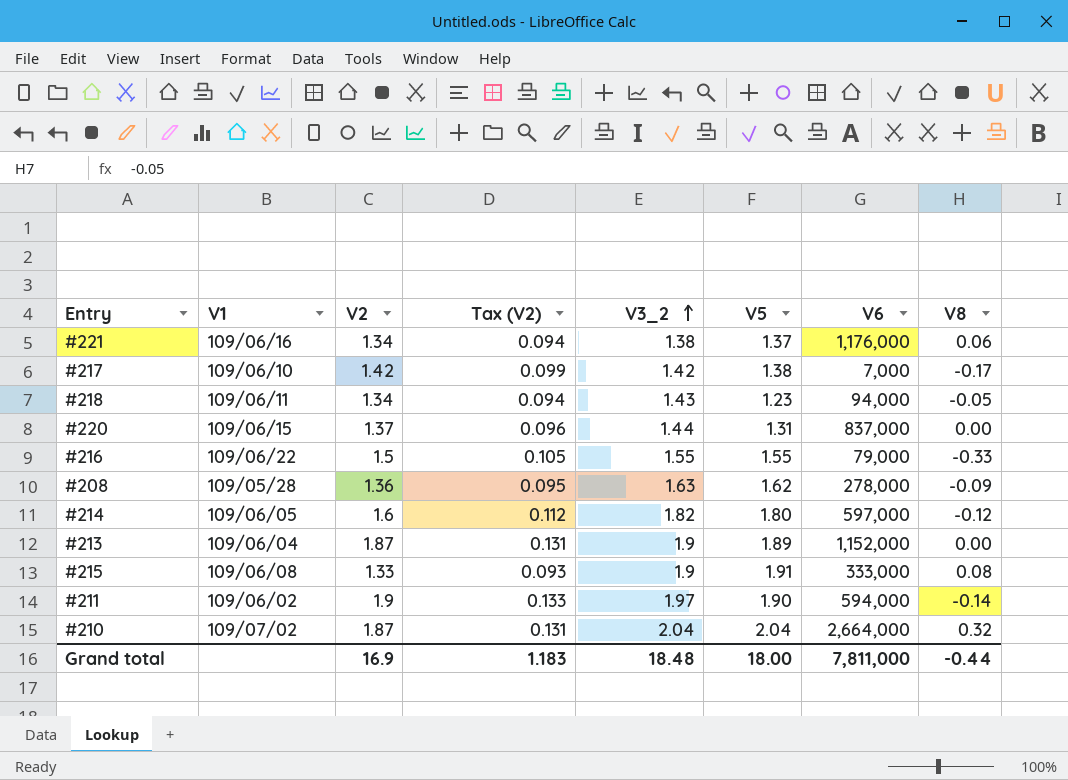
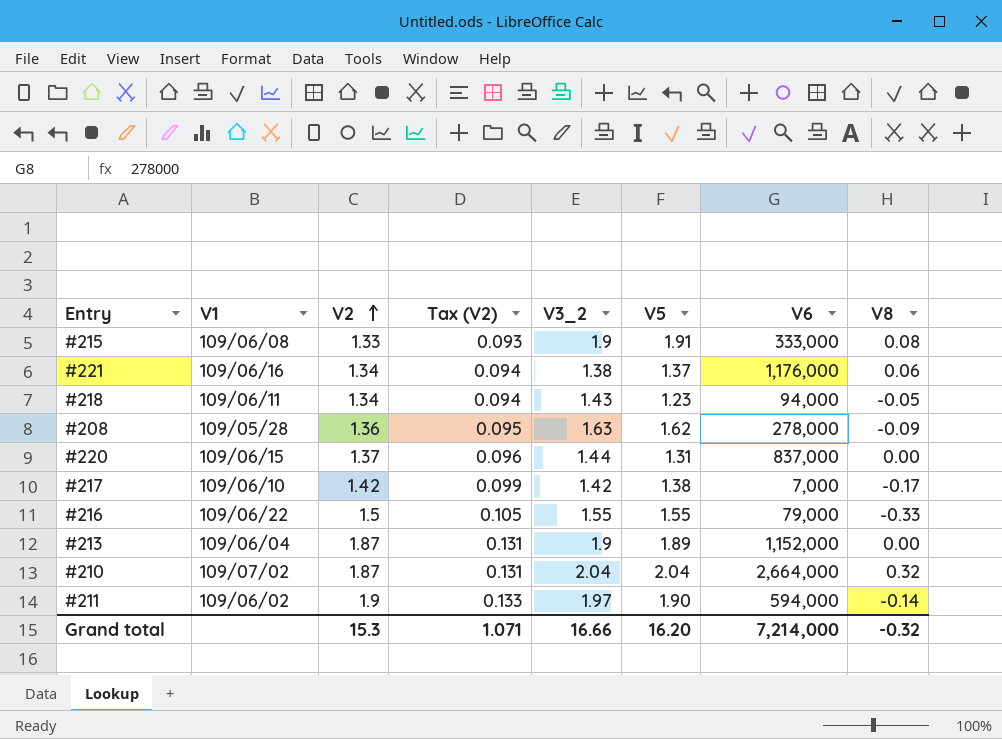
row order: V3_2 ascending -> V2 ascending
row #214: 109/06/05 | 1.6 | 0.112 | 1.82 | 1.80 | 597,000 | -0.12 -> none
Grand total | V2: 16.9 -> 15.3
Grand total | Tax (V2): 1.183 -> 1.071
Grand total | V3_2: 18.48 -> 16.66
Grand total | V5: 18.00 -> 16.20
Grand total | V6: 7,811,000 -> 7,214,000
Grand total | V8: -0.44 -> -0.32

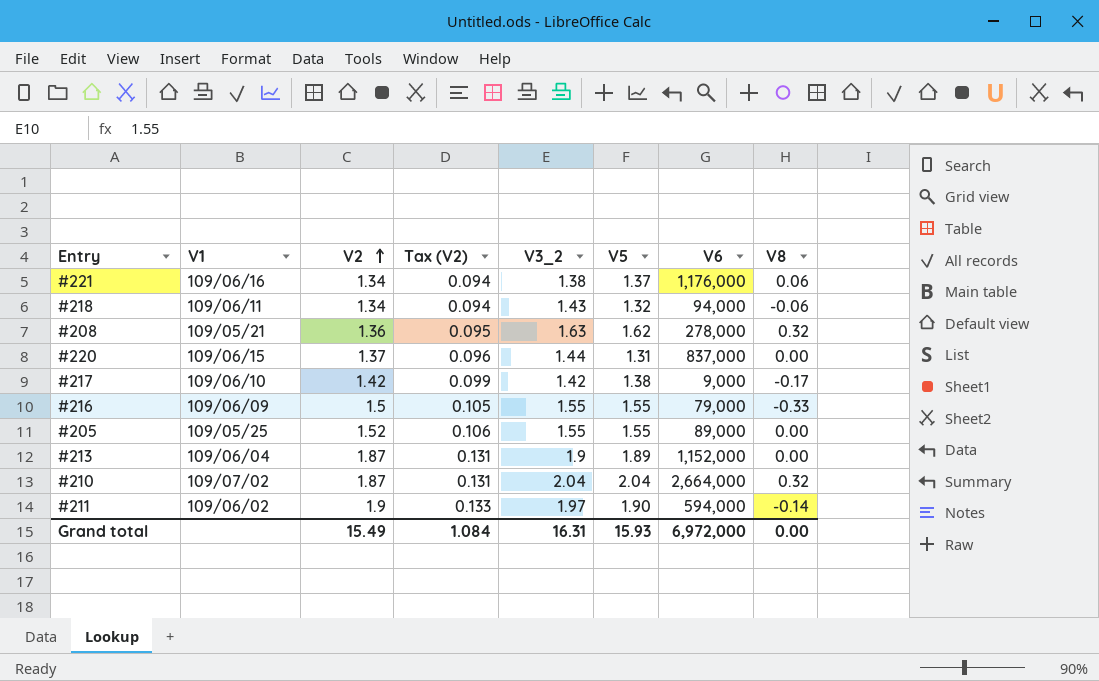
row #215: 109/06/08 | 1.33 | 0.093 | 1.9 | 1.91 | 333,000 | 0.08 -> none
#218 | V5: 1.23 -> 1.32
#218 | V8: -0.05 -> -0.06
#208 | V1: 109/05/28 -> 109/05/21
#208 | V8: -0.09 -> 0.32
#217 | V6: 7,000 -> 9,000
#216 | V1: 109/06/22 -> 109/06/09
row #205: none -> 109/05/25 | 1.52 | 0.106 | 1.55 | 1.55 | 89,000 | 0.00
Grand total | V2: 15.3 -> 15.49
Grand total | Tax (V2): 1.071 -> 1.084
Grand total | V3_2: 16.66 -> 16.31
Grand total | V5: 16.20 -> 15.93
Grand total | V6: 7,214,000 -> 6,972,000
Grand total | V8: -0.32 -> 0.00

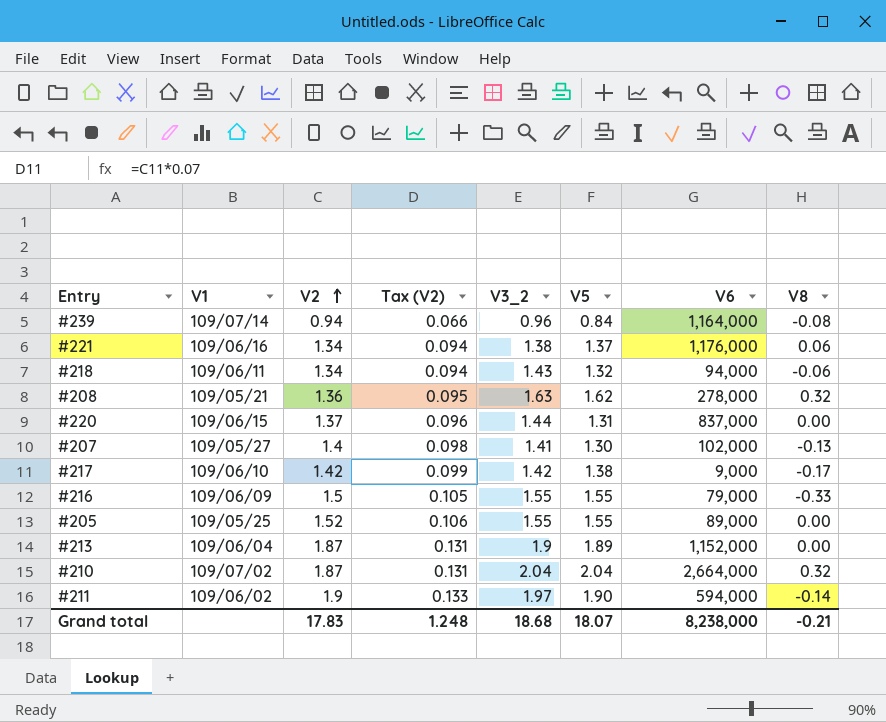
row #239: none -> 109/07/14 | 0.94 | 0.066 | 0.96 | 0.84 | 1,164,000 | -0.08
row #207: none -> 109/05/27 | 1.4 | 0.098 | 1.41 | 1.30 | 102,000 | -0.13
Grand total | V2: 15.49 -> 17.83
Grand total | Tax (V2): 1.084 -> 1.248
Grand total | V3_2: 16.31 -> 18.68
Grand total | V5: 15.93 -> 18.07
Grand total | V6: 6,972,000 -> 8,238,000
Grand total | V8: 0.00 -> -0.21

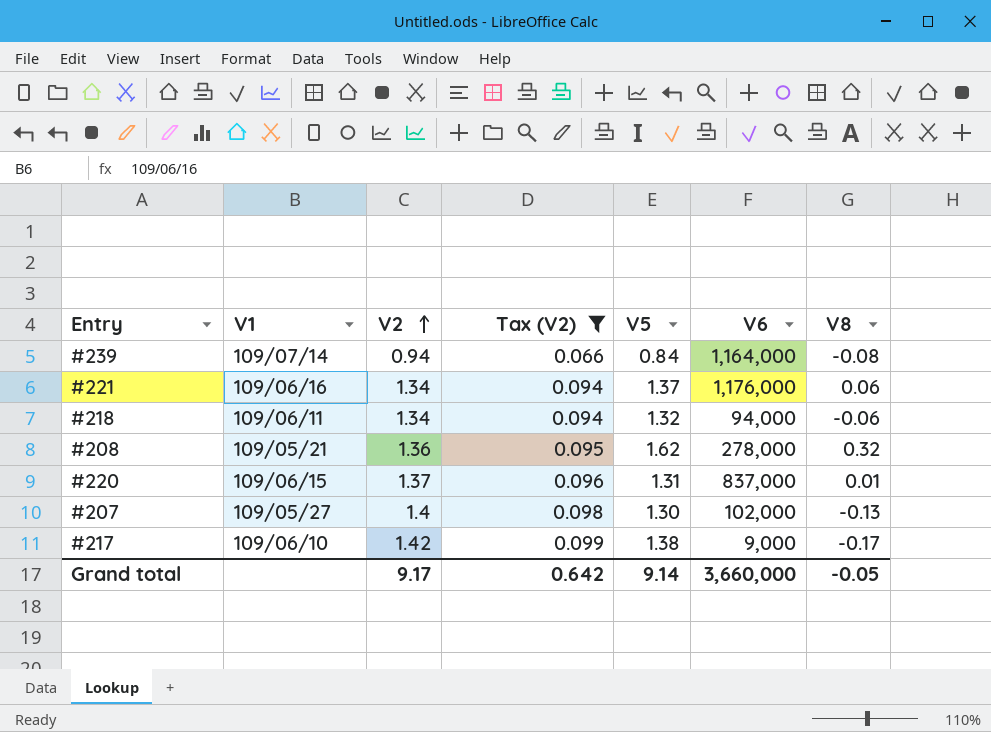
filter: none -> Tax (V2) <= 0.099
column V3_2 | position: 5 -> none
#220 | V8: 0.00 -> 0.01
Grand total | V2: 17.83 -> 9.17
Grand total | Tax (V2): 1.248 -> 0.642
Grand total | V5: 18.07 -> 9.14
Grand total | V6: 8,238,000 -> 3,660,000
Grand total | V8: -0.21 -> -0.05

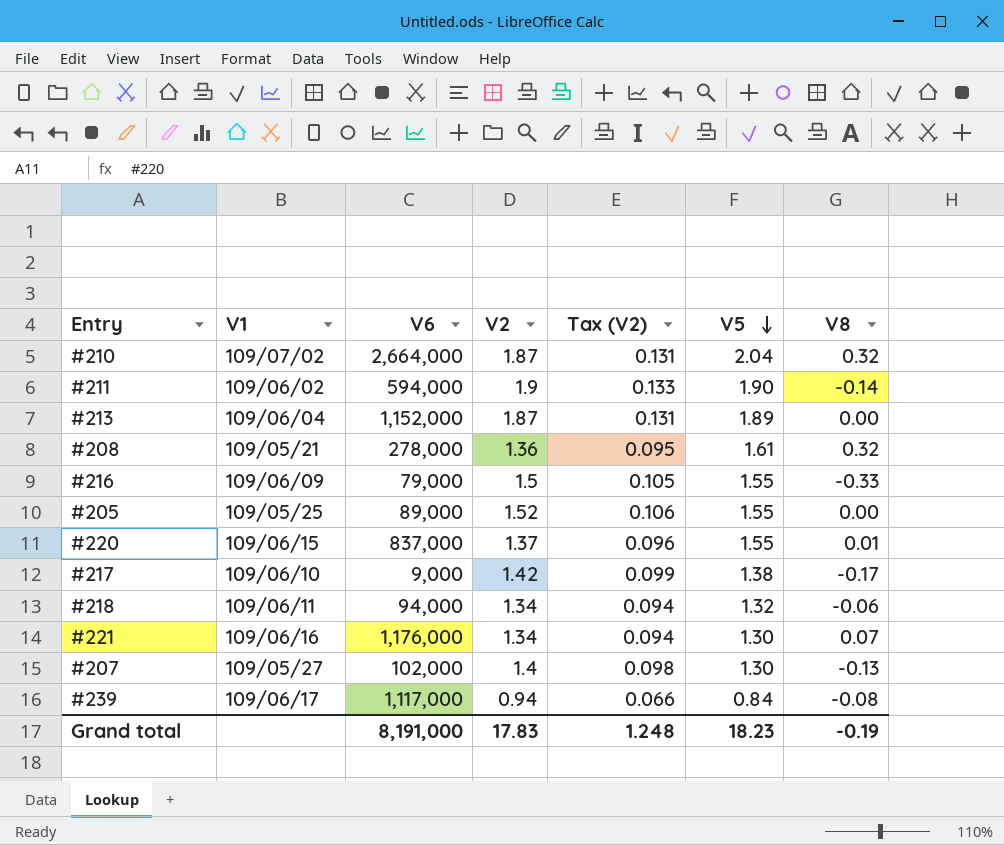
filter: Tax (V2) <= 0.099 -> none
row order: V2 ascending -> V5 descending
column V6 | position: 6 -> 3
#208 | V5: 1.62 -> 1.61
#220 | V5: 1.31 -> 1.55
#221 | V5: 1.37 -> 1.30
#221 | V8: 0.06 -> 0.07
#239 | V1: 109/07/14 -> 109/06/17
#239 | V6: 1,164,000 -> 1,117,000
Grand total | V6: 3,660,000 -> 8,191,000
Grand total | V2: 9.17 -> 17.83
Grand total | Tax (V2): 0.642 -> 1.248
Grand total | V5: 9.14 -> 18.23
Grand total | V8: -0.05 -> -0.19

